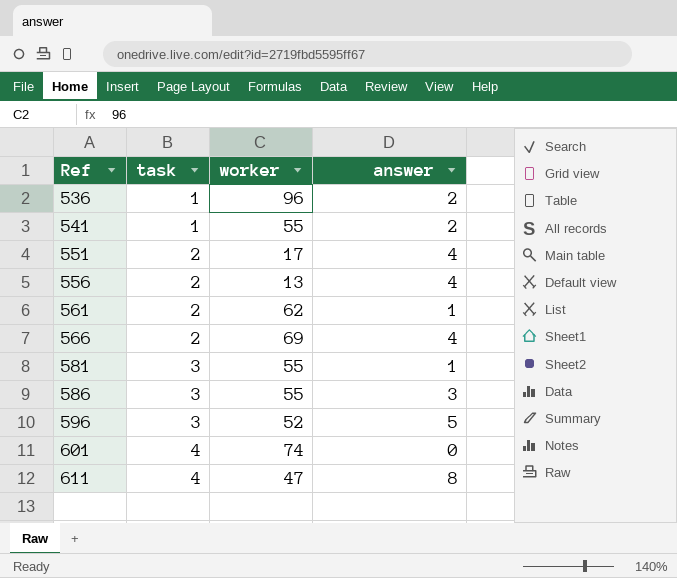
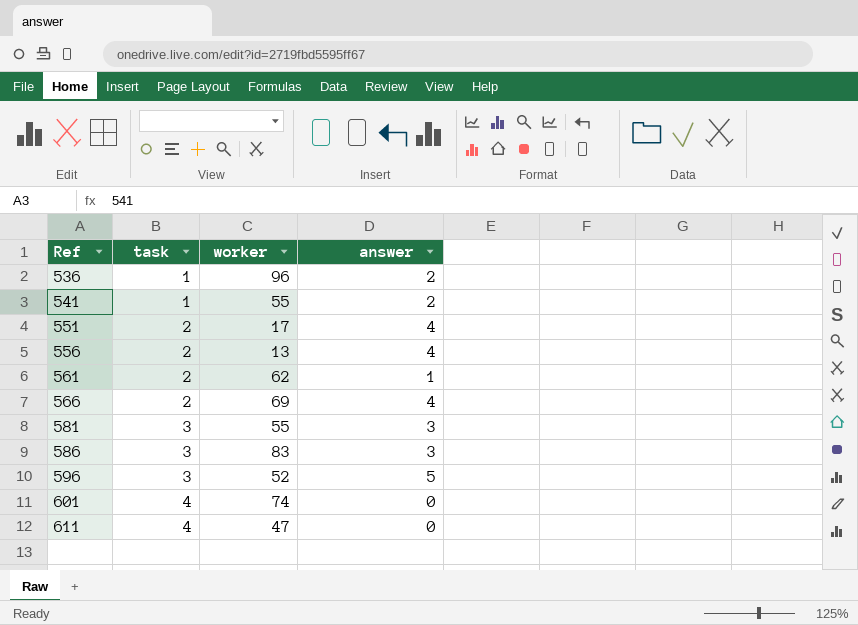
581 | answer: 1 -> 3
586 | worker: 55 -> 83
611 | answer: 8 -> 0

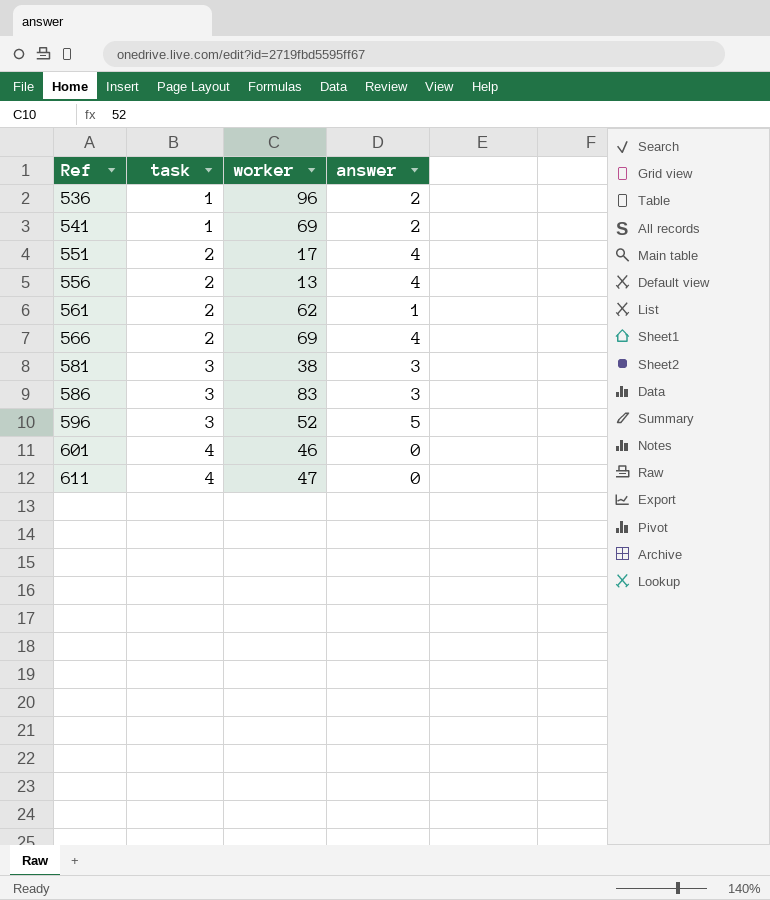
541 | worker: 55 -> 69
581 | worker: 55 -> 38
601 | worker: 74 -> 46

